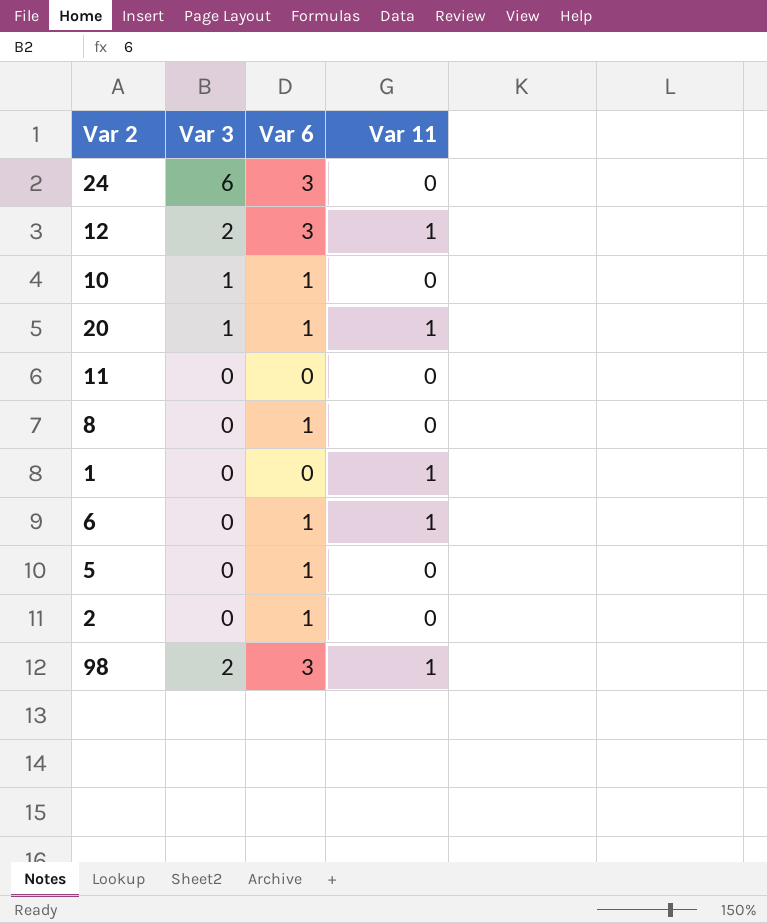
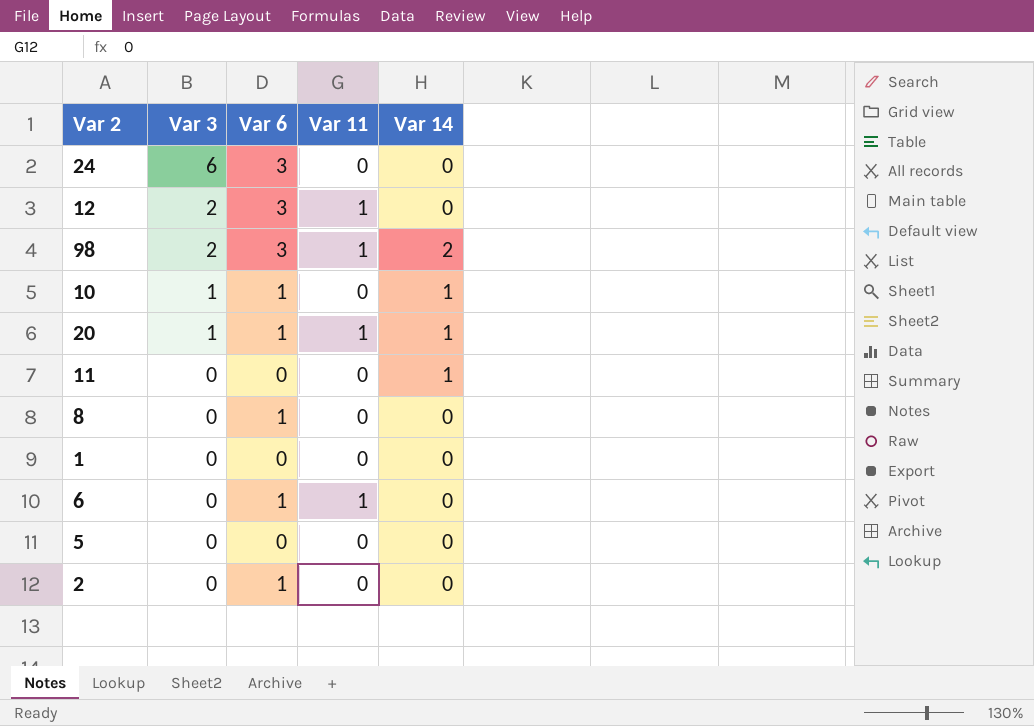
row order: none -> Var 3 descending
column Var 14 | position: none -> 5
1 | Var 11: 1 -> 0
5 | Var 6: 1 -> 0

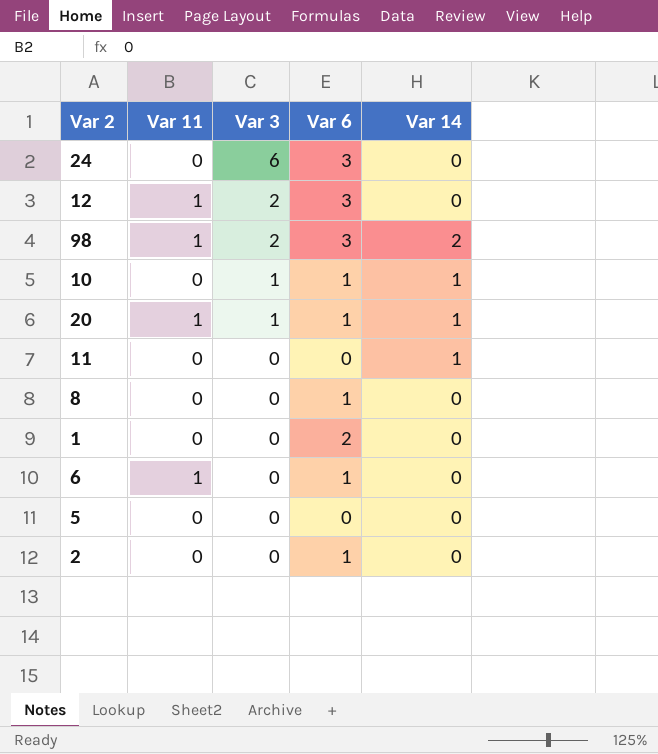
column Var 11 | position: 4 -> 2
1 | Var 6: 0 -> 2

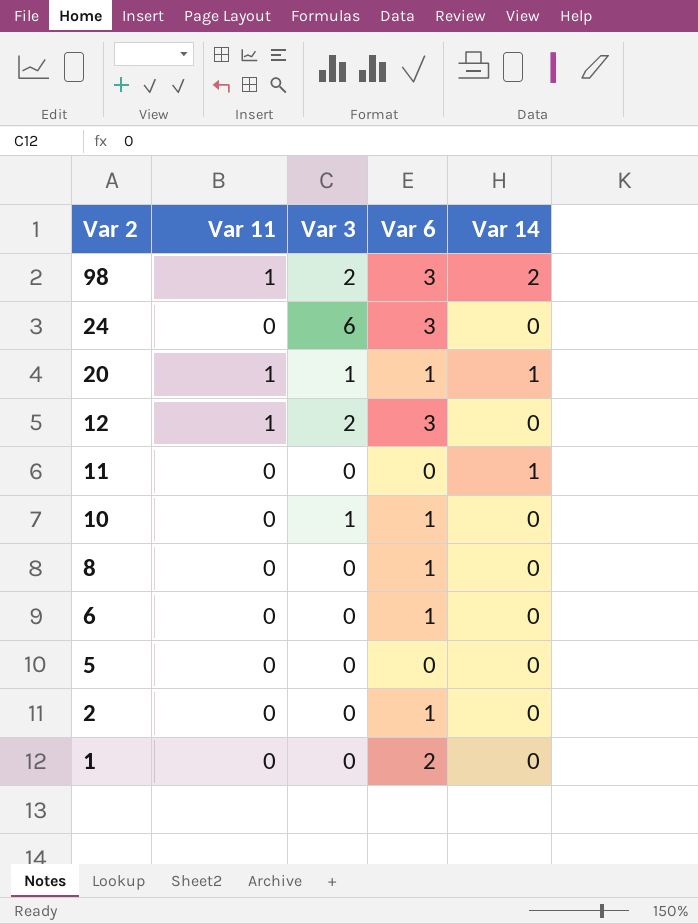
row order: Var 3 descending -> Var 2 descending
10 | Var 14: 1 -> 0
6 | Var 11: 1 -> 0

